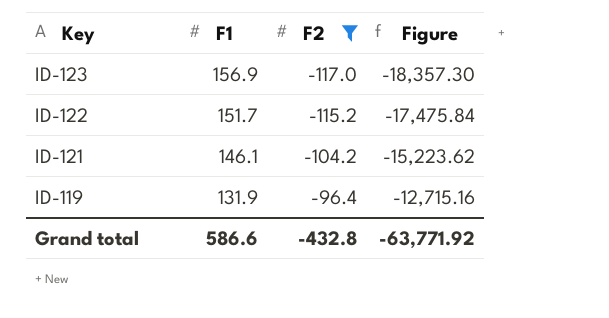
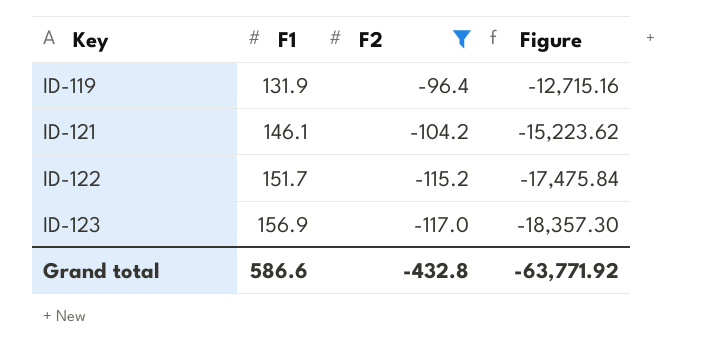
row order: Key descending -> Key ascending

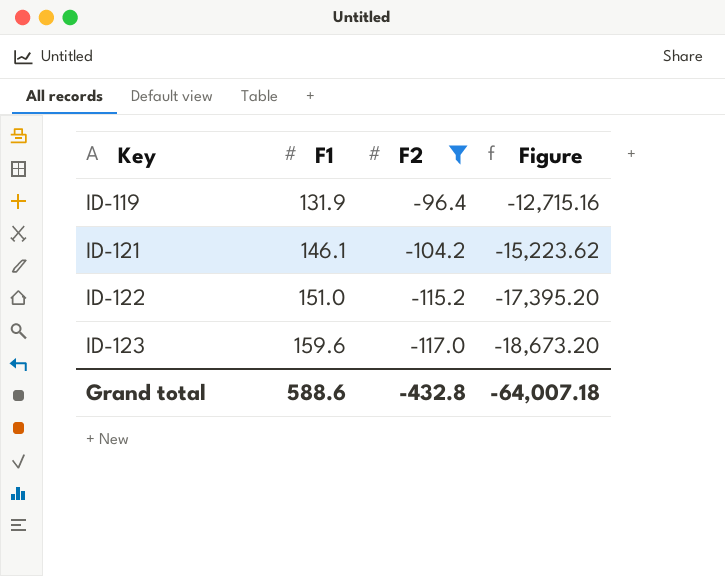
ID-122 | F1: 151.7 -> 151.0
ID-122 | Figure: -17,475.84 -> -17,395.20
ID-123 | F1: 156.9 -> 159.6
ID-123 | Figure: -18,357.30 -> -18,673.20
Grand total | F1: 586.6 -> 588.6
Grand total | Figure: -63,771.92 -> -64,007.18

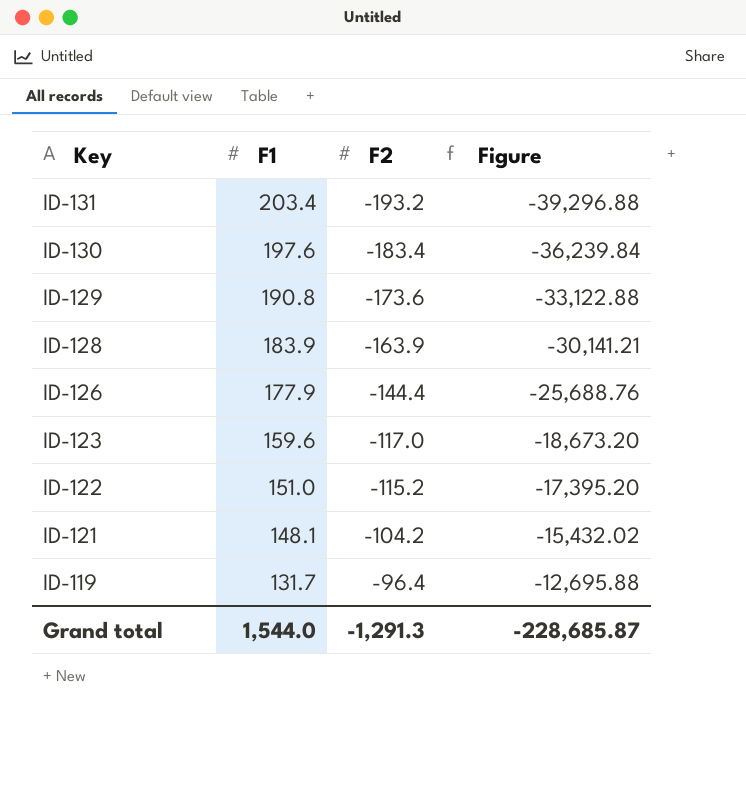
filter: F2 >= -117.0 -> none
row order: Key ascending -> Key descending
ID-121 | F1: 146.1 -> 148.1
ID-121 | Figure: -15,223.62 -> -15,432.02
ID-119 | F1: 131.9 -> 131.7
ID-119 | Figure: -12,715.16 -> -12,695.88
Grand total | F1: 588.6 -> 1,544.0
Grand total | F2: -432.8 -> -1,291.3
Grand total | Figure: -64,007.18 -> -228,685.87

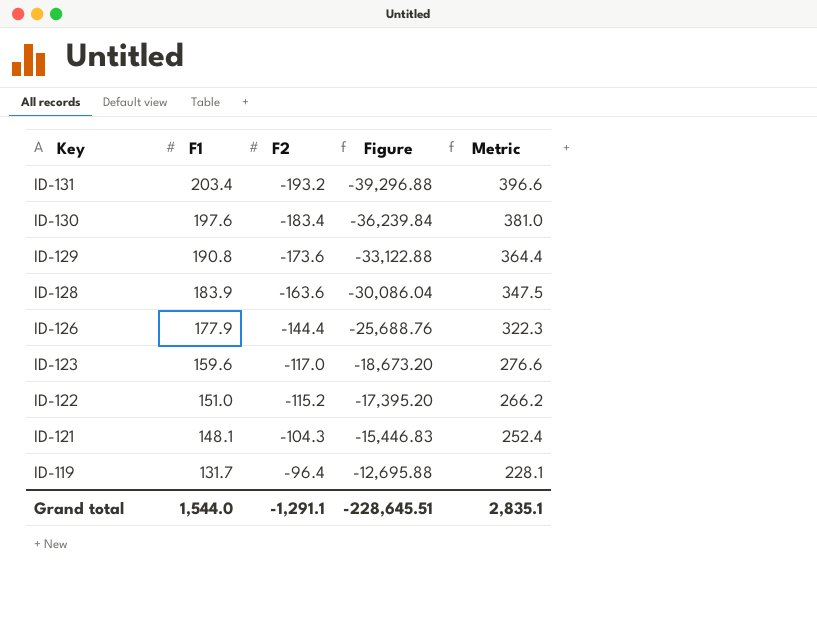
column Metric | formula: none -> [F1] - [F2]
ID-128 | F2: -163.9 -> -163.6
ID-128 | Figure: -30,141.21 -> -30,086.04
ID-121 | F2: -104.2 -> -104.3
ID-121 | Figure: -15,432.02 -> -15,446.83
Grand total | F2: -1,291.3 -> -1,291.1
Grand total | Figure: -228,685.87 -> -228,645.51

